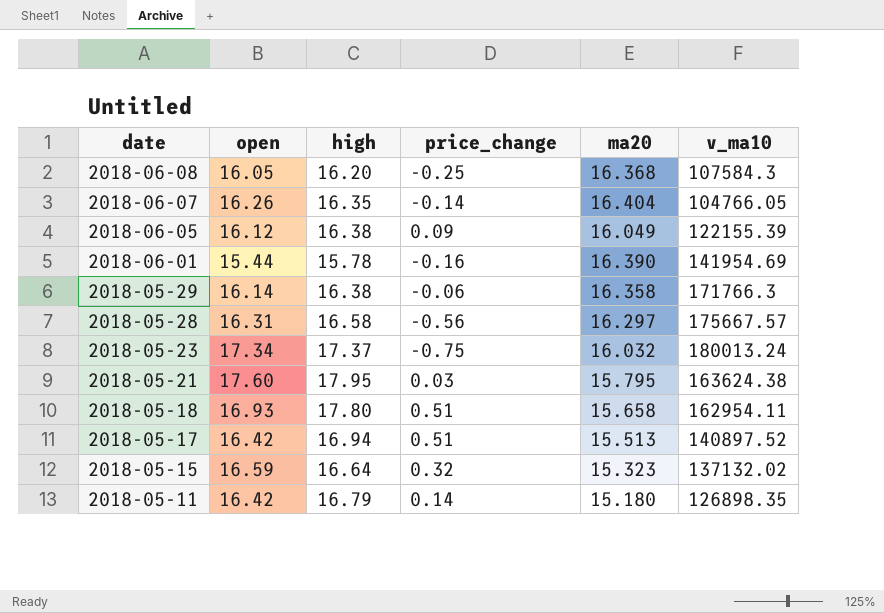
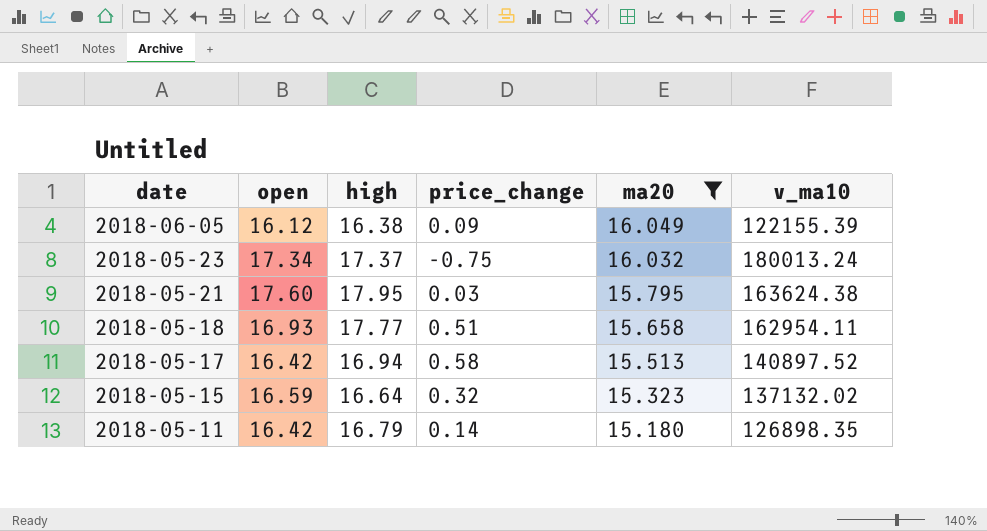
filter: none -> ma20 <= 16.049
2018-05-18 | high: 17.80 -> 17.77
2018-05-17 | price_change: 0.51 -> 0.58

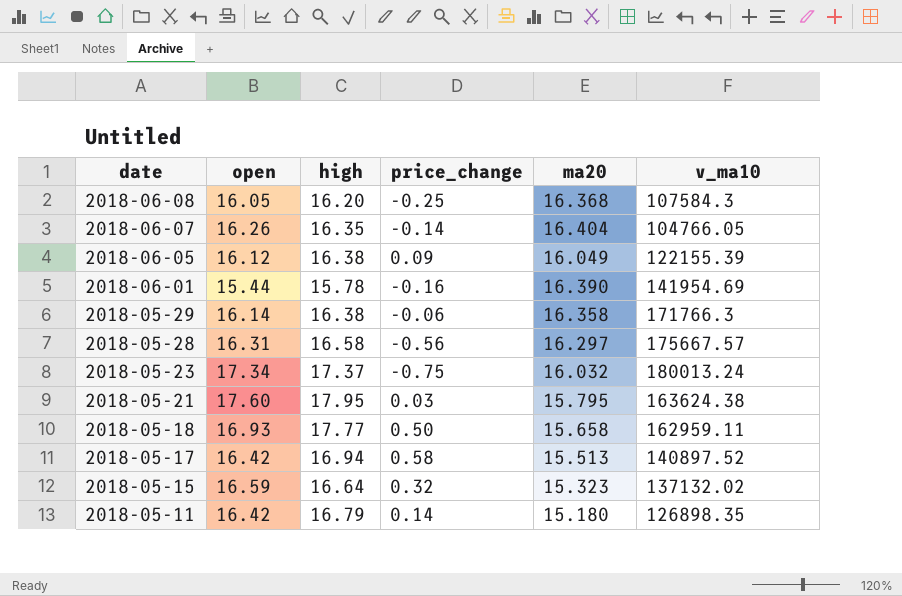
filter: ma20 <= 16.049 -> none
2018-05-18 | price_change: 0.51 -> 0.50
2018-05-18 | v_ma10: 162954.11 -> 162959.11

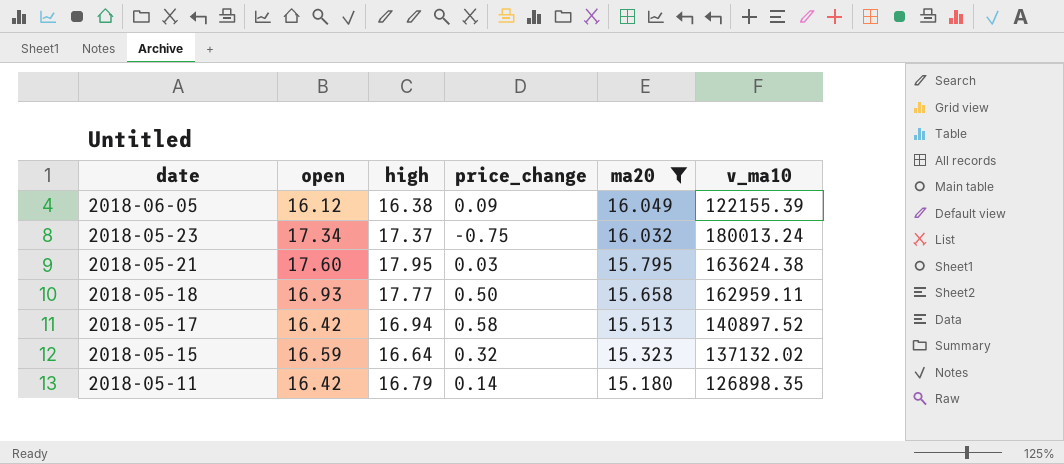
filter: none -> ma20 <= 16.049

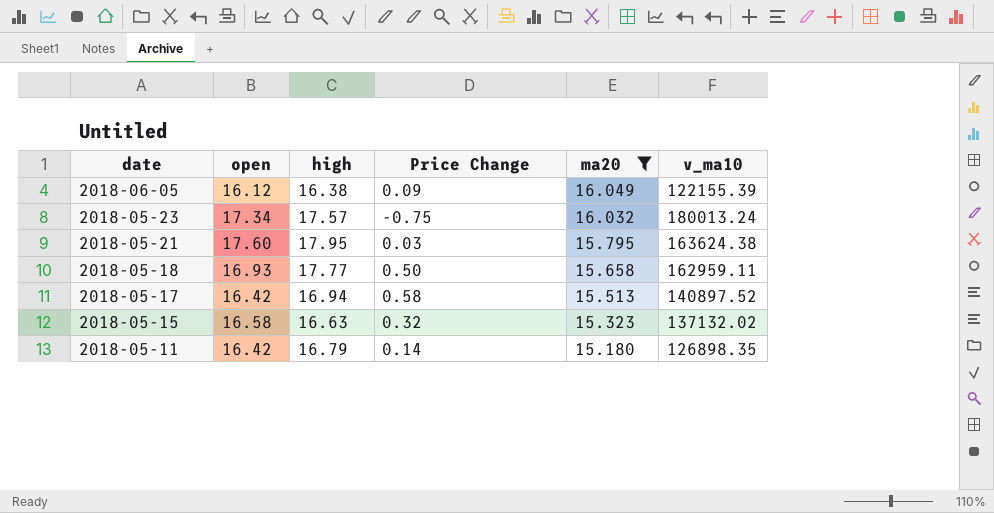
column name: price_change -> Price Change
2018-05-23 | high: 17.37 -> 17.57
2018-05-15 | open: 16.59 -> 16.58
2018-05-15 | high: 16.64 -> 16.63

